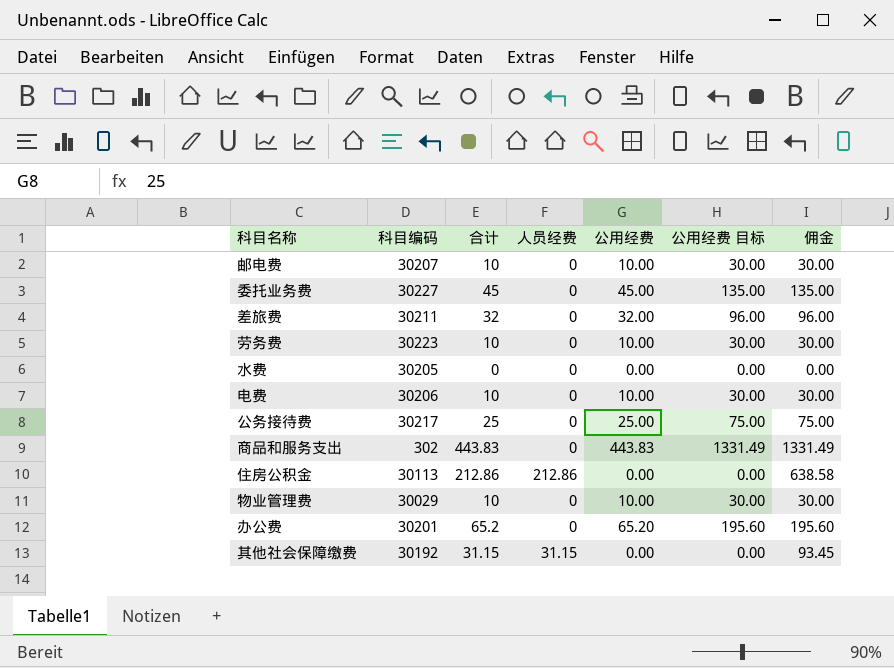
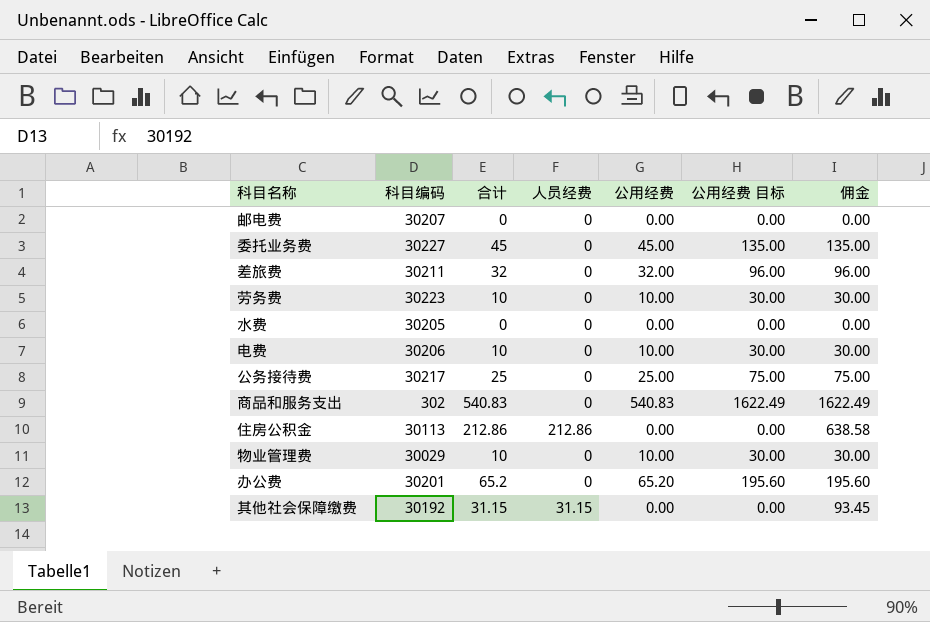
邮电费 | 合计: 10 -> 0
邮电费 | 公用经费: 10.00 -> 0.00
邮电费 | 公用经费 目标: 30.00 -> 0.00
邮电费 | 佣金: 30.00 -> 0.00
商品和服务支出 | 合计: 443.83 -> 540.83
商品和服务支出 | 公用经费: 443.83 -> 540.83
商品和服务支出 | 公用经费 目标: 1331.49 -> 1622.49
商品和服务支出 | 佣金: 1331.49 -> 1622.49

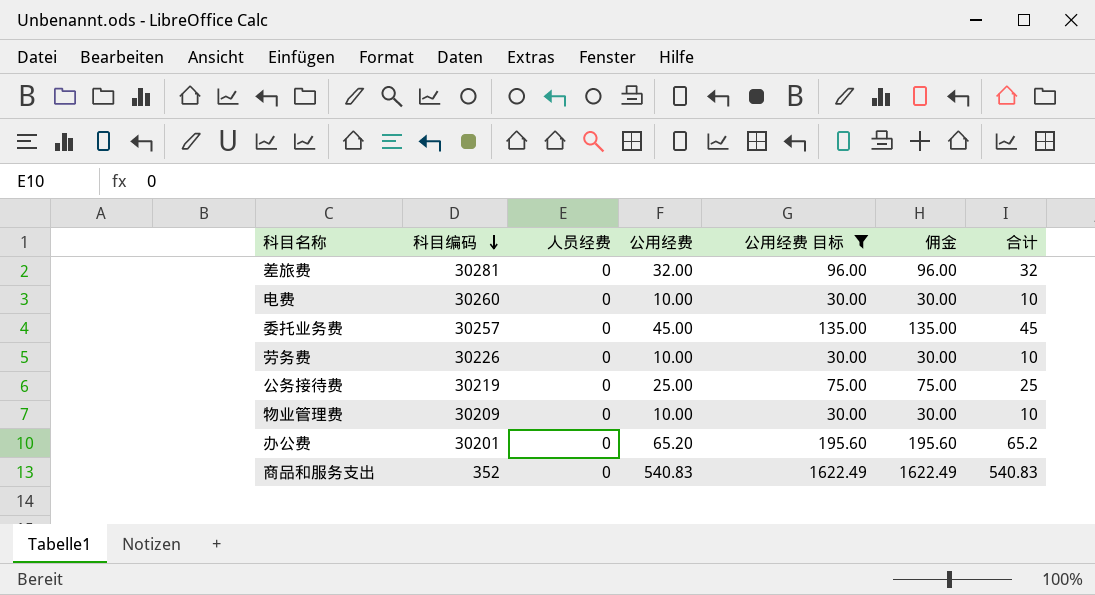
filter: none -> 公用经费 目标 != 0.00
row order: none -> 科目编码 descending
column 合计 | position: 3 -> 7
差旅费 | 科目编码: 30211 -> 30281
电费 | 科目编码: 30206 -> 30260
委托业务费 | 科目编码: 30227 -> 30257
劳务费 | 科目编码: 30223 -> 30226
公务接待费 | 科目编码: 30217 -> 30219
物业管理费 | 科目编码: 30029 -> 30209
商品和服务支出 | 科目编码: 302 -> 352

